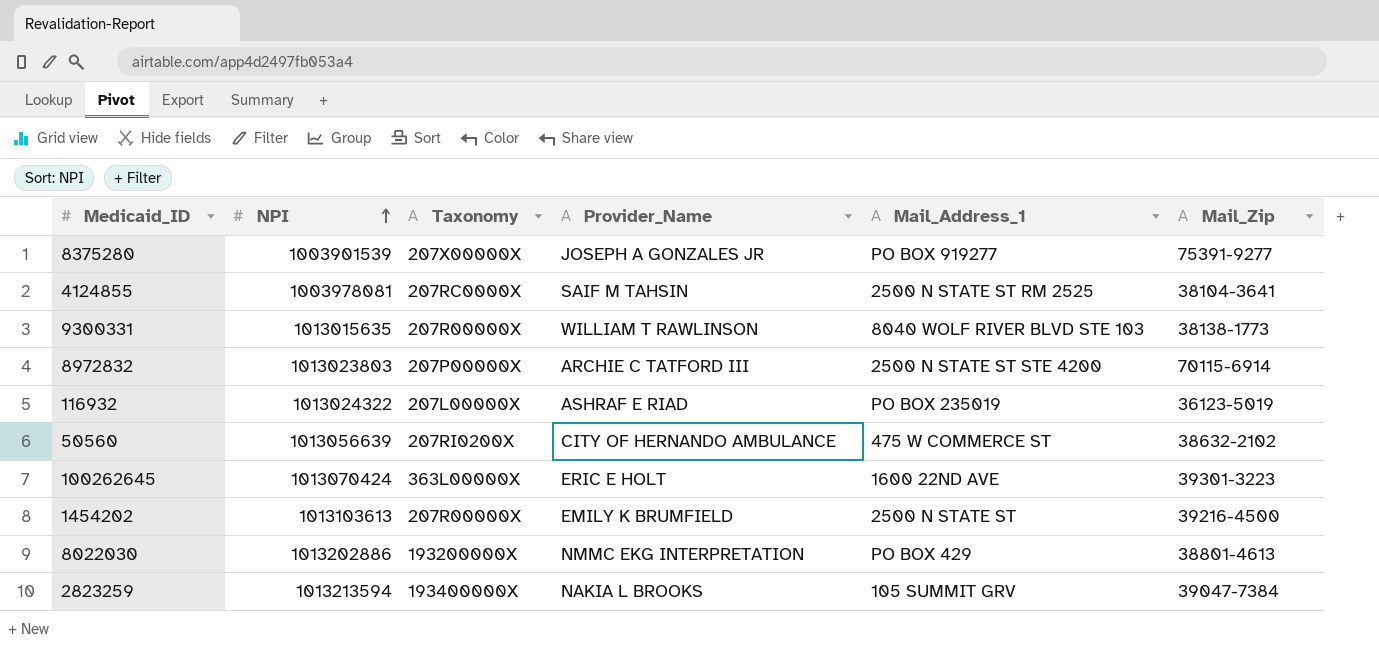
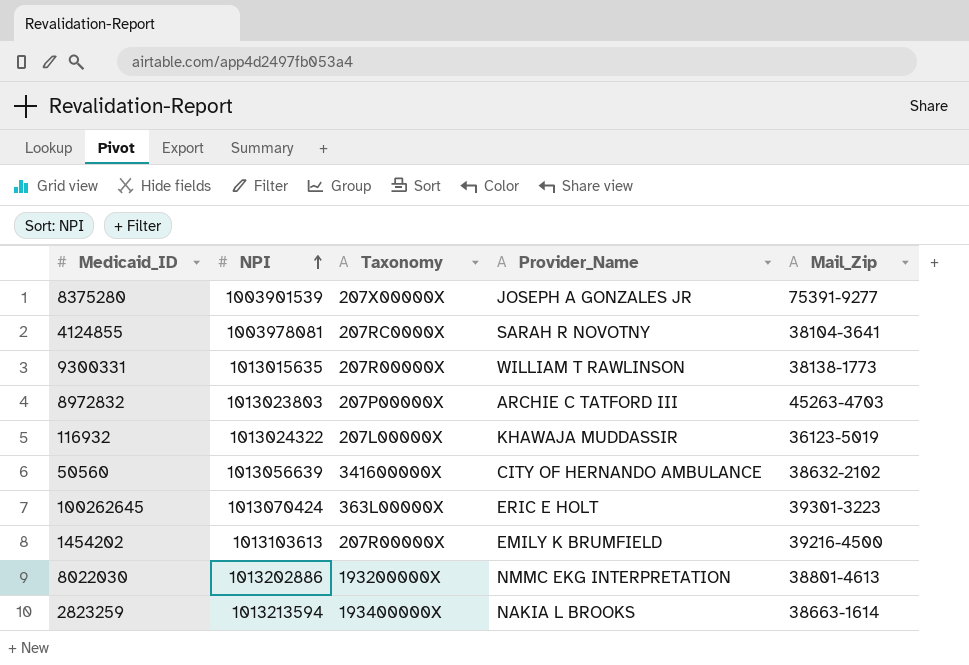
column Mail_Address_1 | position: 5 -> none
4124855 | Provider_Name: SAIF M TAHSIN -> SARAH R NOVOTNY
8972832 | Mail_Zip: 70115-6914 -> 45263-4703
116932 | Provider_Name: ASHRAF E RIAD -> KHAWAJA MUDDASSIR
50560 | Taxonomy: 207RI0200X -> 341600000X
2823259 | Mail_Zip: 39047-7384 -> 38663-1614

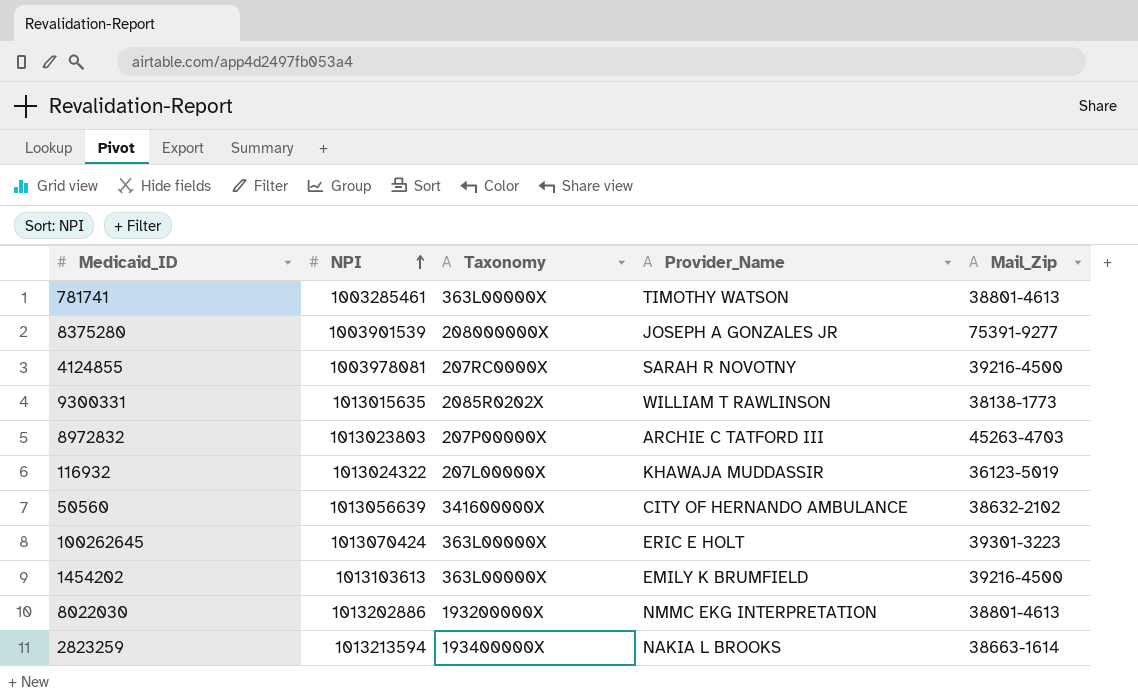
row 781741: none -> 1003285461 | 363L00000X | TIMOTHY WATSON | 38801-4613
8375280 | Taxonomy: 207X00000X -> 208000000X
4124855 | Mail_Zip: 38104-3641 -> 39216-4500
9300331 | Taxonomy: 207R00000X -> 2085R0202X
1454202 | Taxonomy: 207R00000X -> 363L00000X

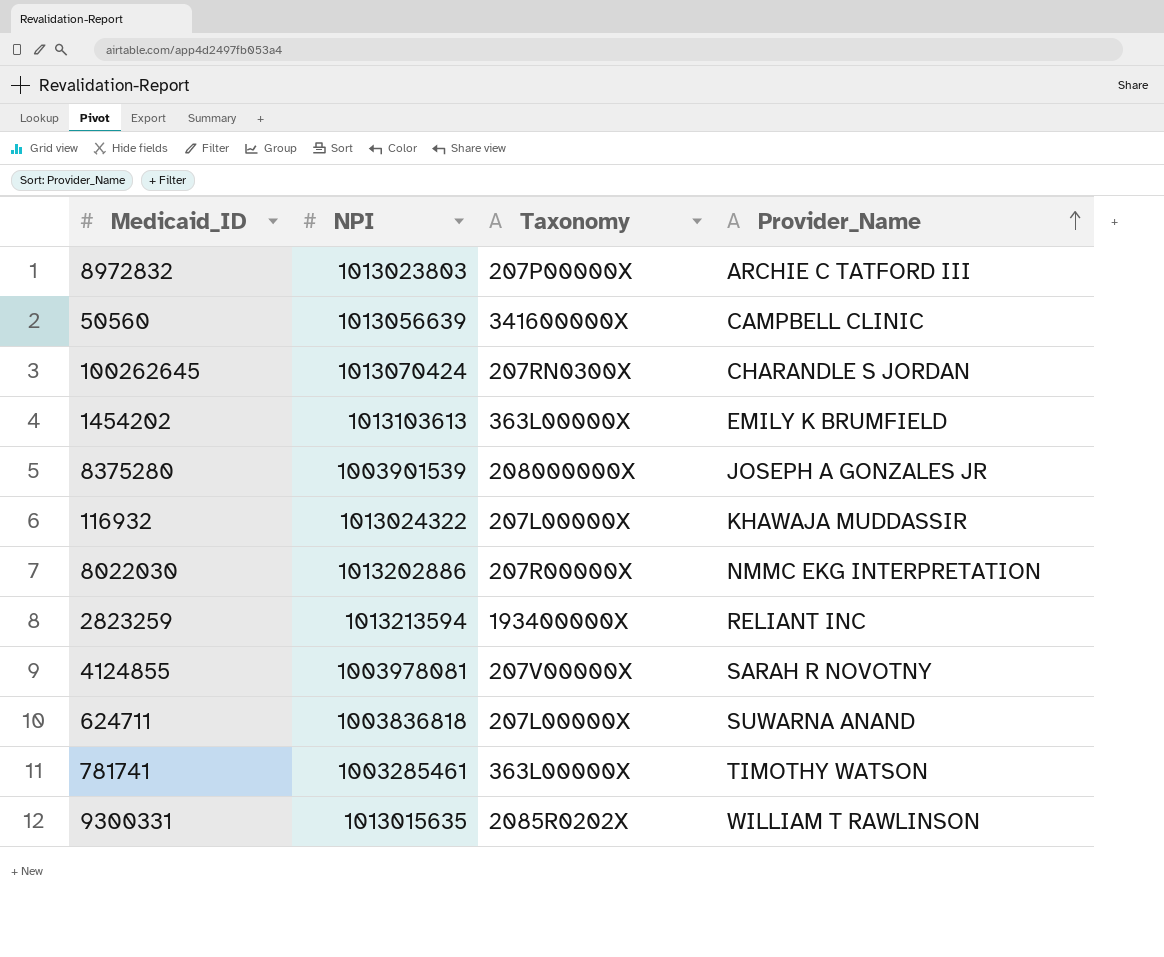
row order: NPI ascending -> Provider_Name ascending
column Mail_Zip | position: 5 -> none
50560 | Provider_Name: CITY OF HERNANDO AMBULANCE -> CAMPBELL CLINIC
100262645 | Taxonomy: 363L00000X -> 207RN0300X
100262645 | Provider_Name: ERIC E HOLT -> CHARANDLE S JORDAN
8022030 | Taxonomy: 193200000X -> 207R00000X
2823259 | Provider_Name: NAKIA L BROOKS -> RELIANT INC
4124855 | Taxonomy: 207RC0000X -> 207V00000X
row 624711: none -> 1003836818 | 207L00000X | SUWARNA ANAND

